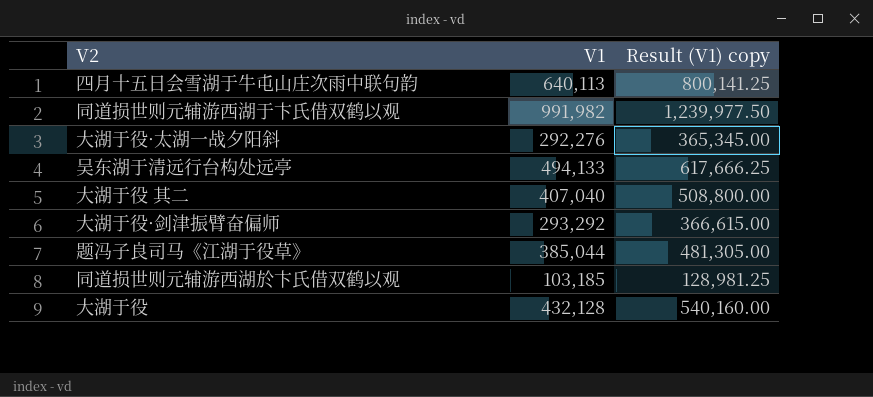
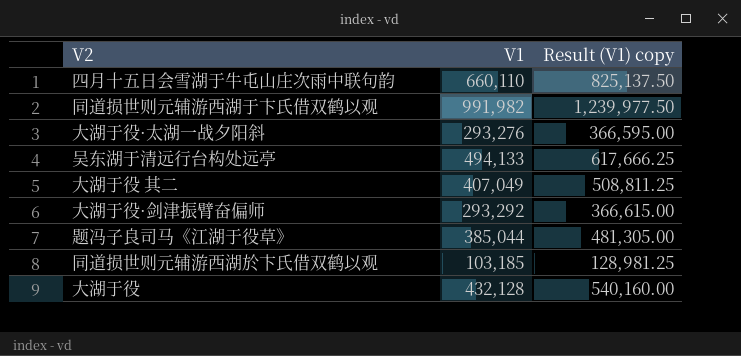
四月十五日会雪湖于牛屯山庄次雨中联句韵 | V1: 640,113 -> 660,110
四月十五日会雪湖于牛屯山庄次雨中联句韵 | Result (V1) copy: 800,141.25 -> 825,137.50
大湖于役·太湖一战夕阳斜 | V1: 292,276 -> 293,276
大湖于役·太湖一战夕阳斜 | Result (V1) copy: 365,345.00 -> 366,595.00
大湖于役 其二 | V1: 407,040 -> 407,049
大湖于役 其二 | Result (V1) copy: 508,800.00 -> 508,811.25

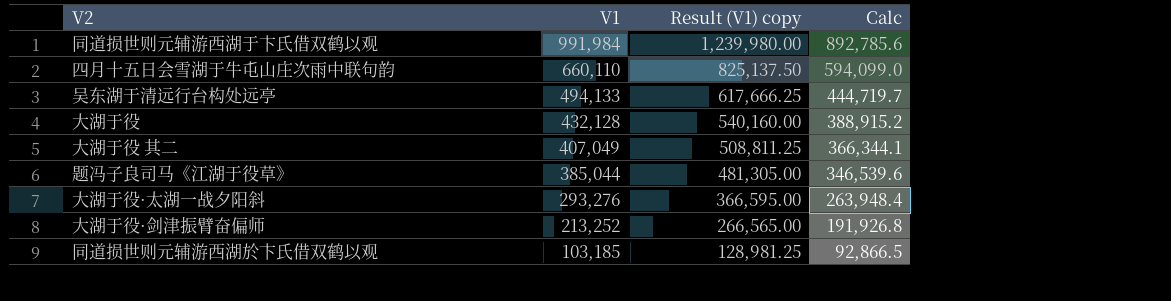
row order: none -> V1 descending
column Calc | formula: none -> [V1] * 0.9
同道损世则元辅游西湖于卞氏借双鹤以观 | V1: 991,982 -> 991,984
同道损世则元辅游西湖于卞氏借双鹤以观 | Result (V1) copy: 1,239,977.50 -> 1,239,980.00
大湖于役·剑津振臂奋偏师 | V1: 293,292 -> 213,252
大湖于役·剑津振臂奋偏师 | Result (V1) copy: 366,615.00 -> 266,565.00

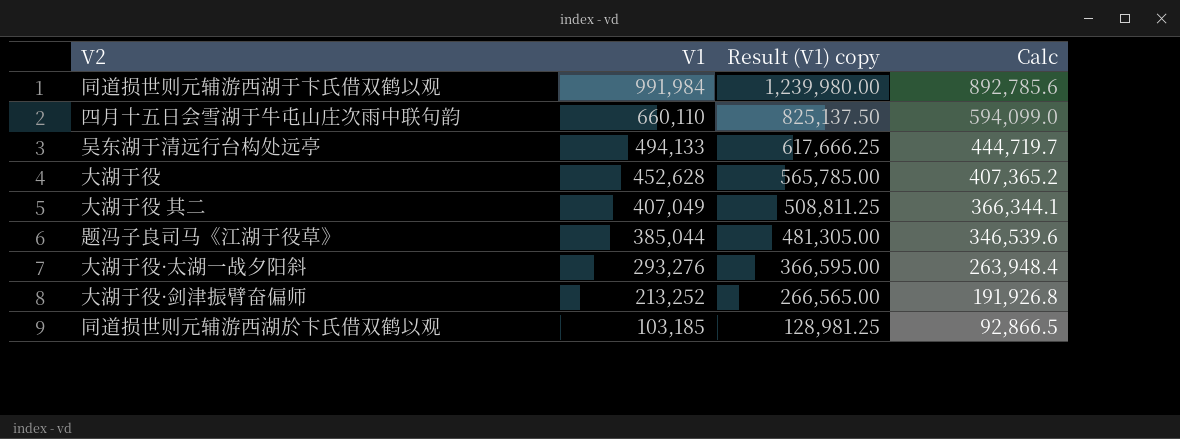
大湖于役 | V1: 432,128 -> 452,628
大湖于役 | Result (V1) copy: 540,160.00 -> 565,785.00
大湖于役 | Calc: 388,915.2 -> 407,365.2

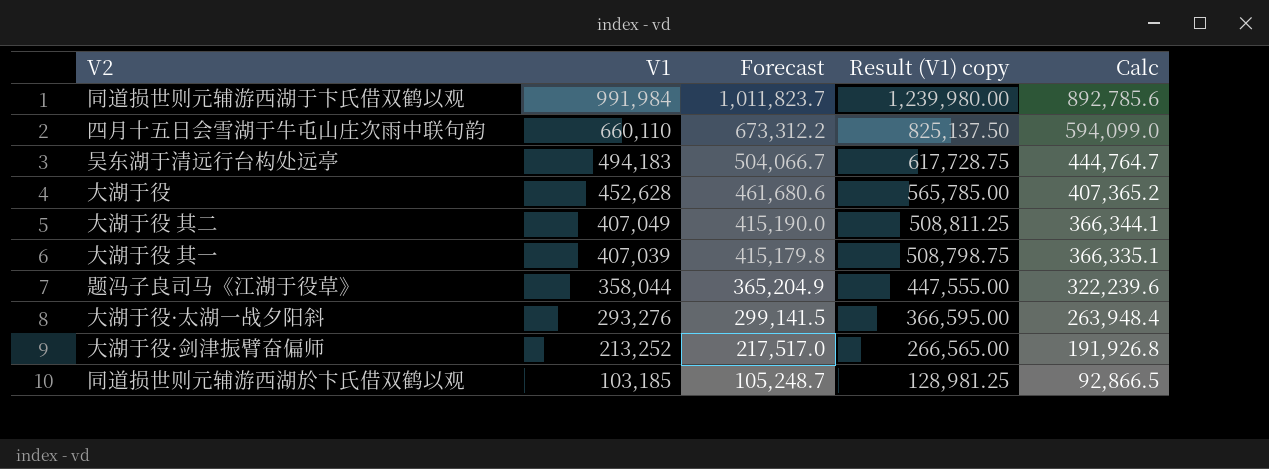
column Forecast | formula: none -> [V1] * 1.02
吴东湖于清远行台构处远亭 | V1: 494,133 -> 494,183
吴东湖于清远行台构处远亭 | Result (V1) copy: 617,666.25 -> 617,728.75
吴东湖于清远行台构处远亭 | Calc: 444,719.7 -> 444,764.7
row 大湖于役 其一: none -> 407,039 | 415,179.8 | 508,798.75 | 366,335.1
题冯子良司马《江湖于役草》 | V1: 385,044 -> 358,044
题冯子良司马《江湖于役草》 | Result (V1) copy: 481,305.00 -> 447,555.00
题冯子良司马《江湖于役草》 | Calc: 346,539.6 -> 322,239.6

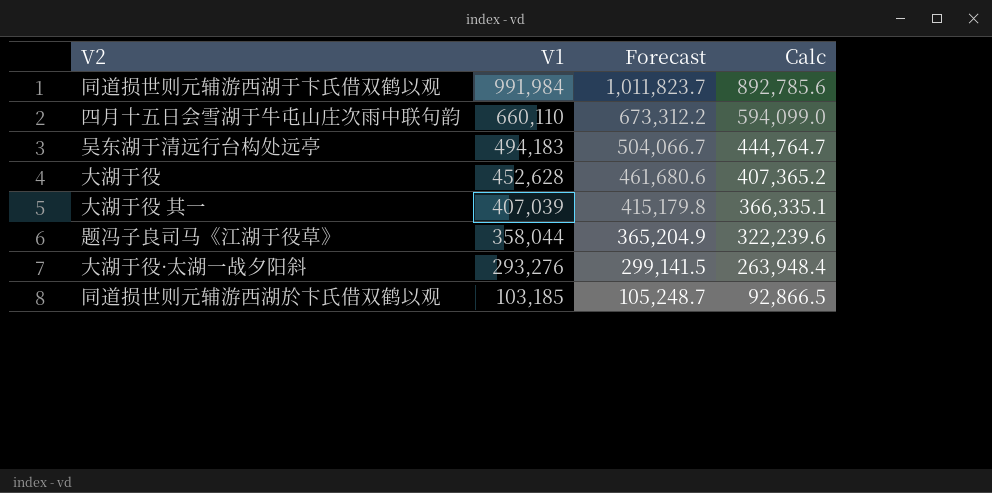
column Result (V1) copy | formula: [V1] * 1.25 -> none
row 大湖于役 其二: 407,049 | 415,190.0 | 508,811.25 | 366,344.1 -> none
row 大湖于役·剑津振臂奋偏师: 213,252 | 217,517.0 | 266,565.00 | 191,926.8 -> none

